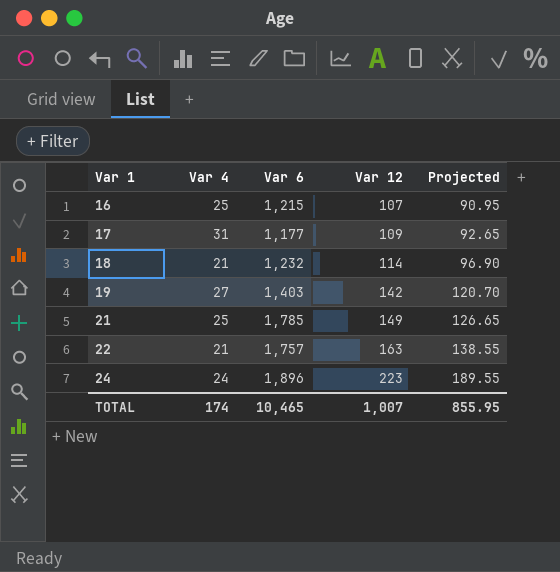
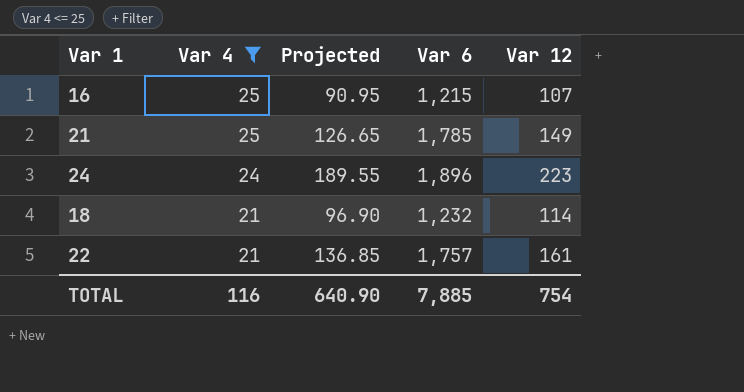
filter: none -> Var 4 <= 25
row order: Var 1 ascending -> Var 4 descending
column Projected | position: 5 -> 3
22 | Projected: 138.55 -> 136.85
22 | Var 12: 163 -> 161
TOTAL | Var 4: 174 -> 116
TOTAL | Projected: 855.95 -> 640.90
TOTAL | Var 6: 10,465 -> 7,885
TOTAL | Var 12: 1,007 -> 754

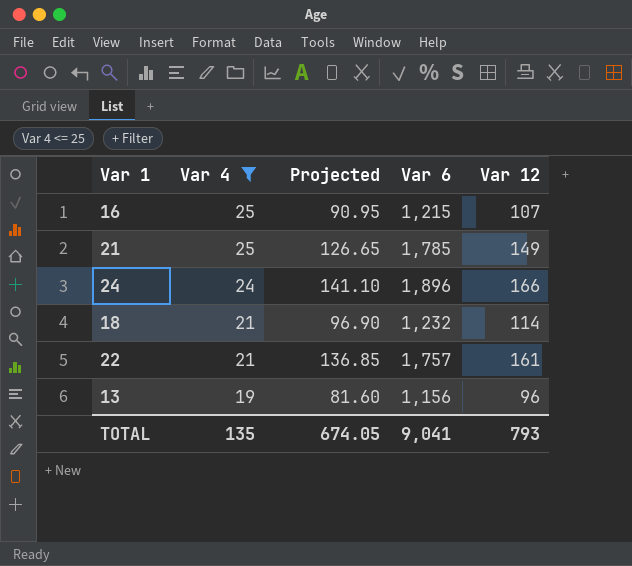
24 | Projected: 189.55 -> 141.10
24 | Var 12: 223 -> 166
row 13: none -> 19 | 81.60 | 1,156 | 96
TOTAL | Var 4: 116 -> 135
TOTAL | Projected: 640.90 -> 674.05
TOTAL | Var 6: 7,885 -> 9,041
TOTAL | Var 12: 754 -> 793

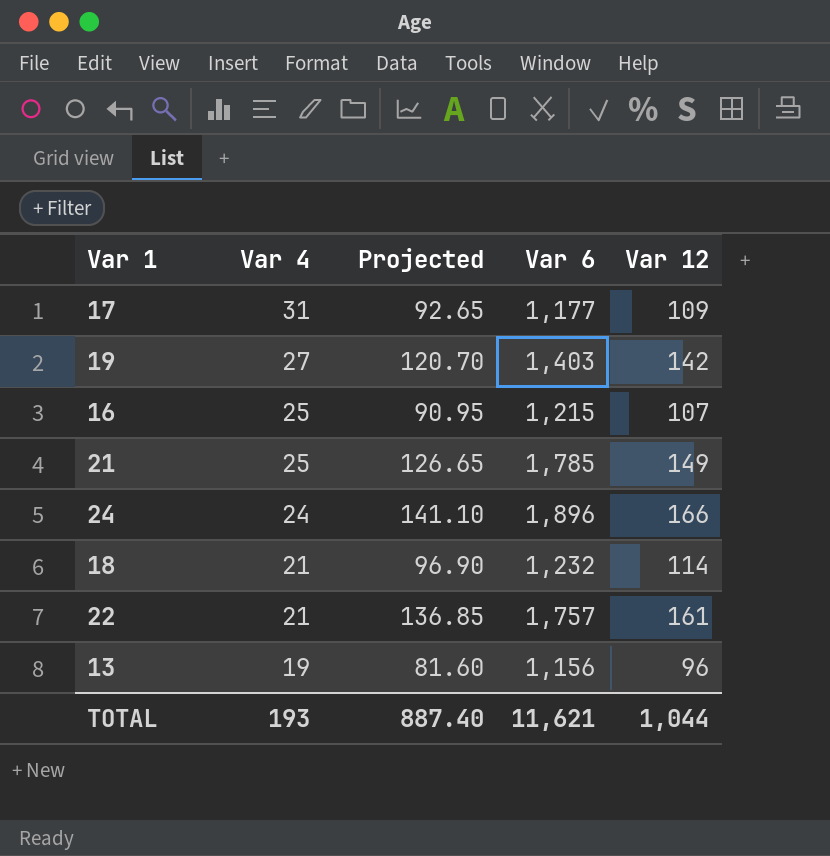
filter: Var 4 <= 25 -> none
TOTAL | Var 4: 135 -> 193
TOTAL | Projected: 674.05 -> 887.40
TOTAL | Var 6: 9,041 -> 11,621
TOTAL | Var 12: 793 -> 1,044

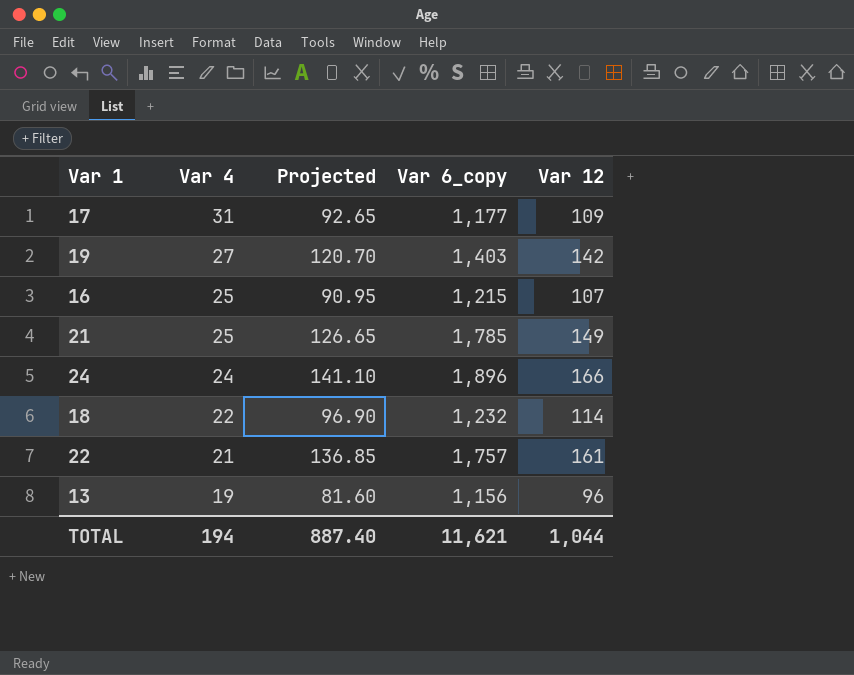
column name: Var 6 -> Var 6_copy
18 | Var 4: 21 -> 22
TOTAL | Var 4: 193 -> 194

